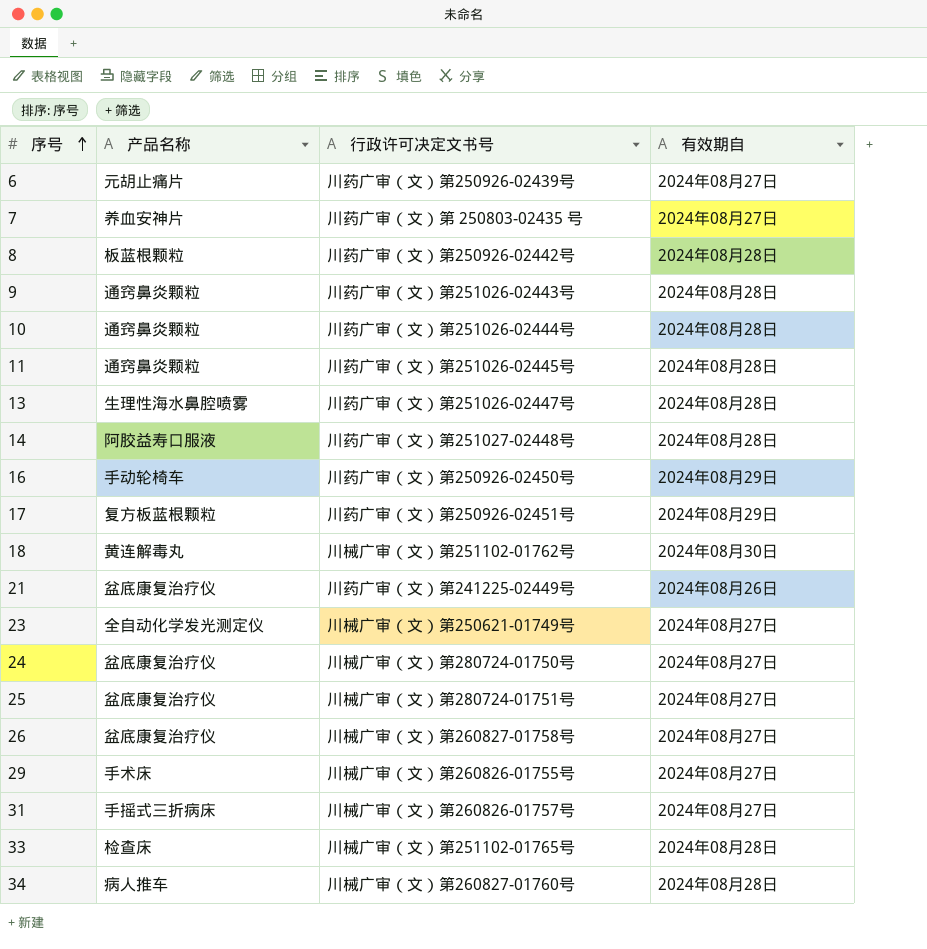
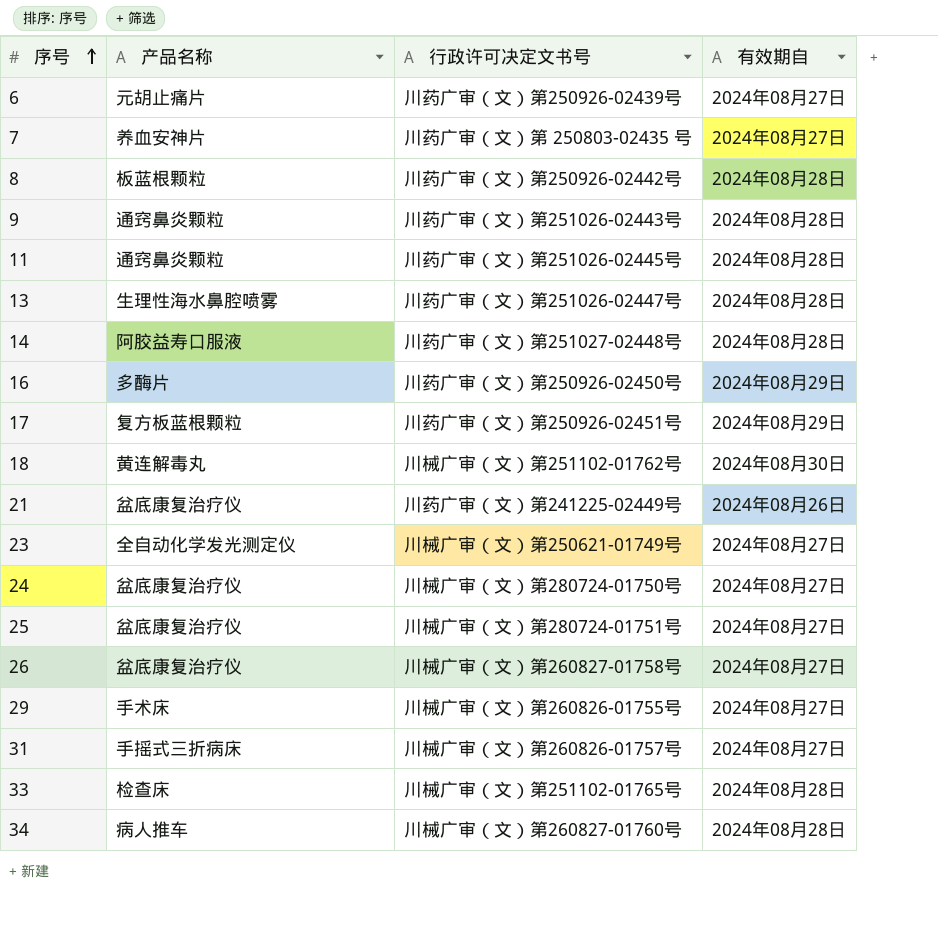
row 10: 通窍鼻炎颗粒 | 川药广审（文）第251026-02444号 | 2024年08月28日 -> none
16 | 产品名称: 手动轮椅车 -> 多酶片

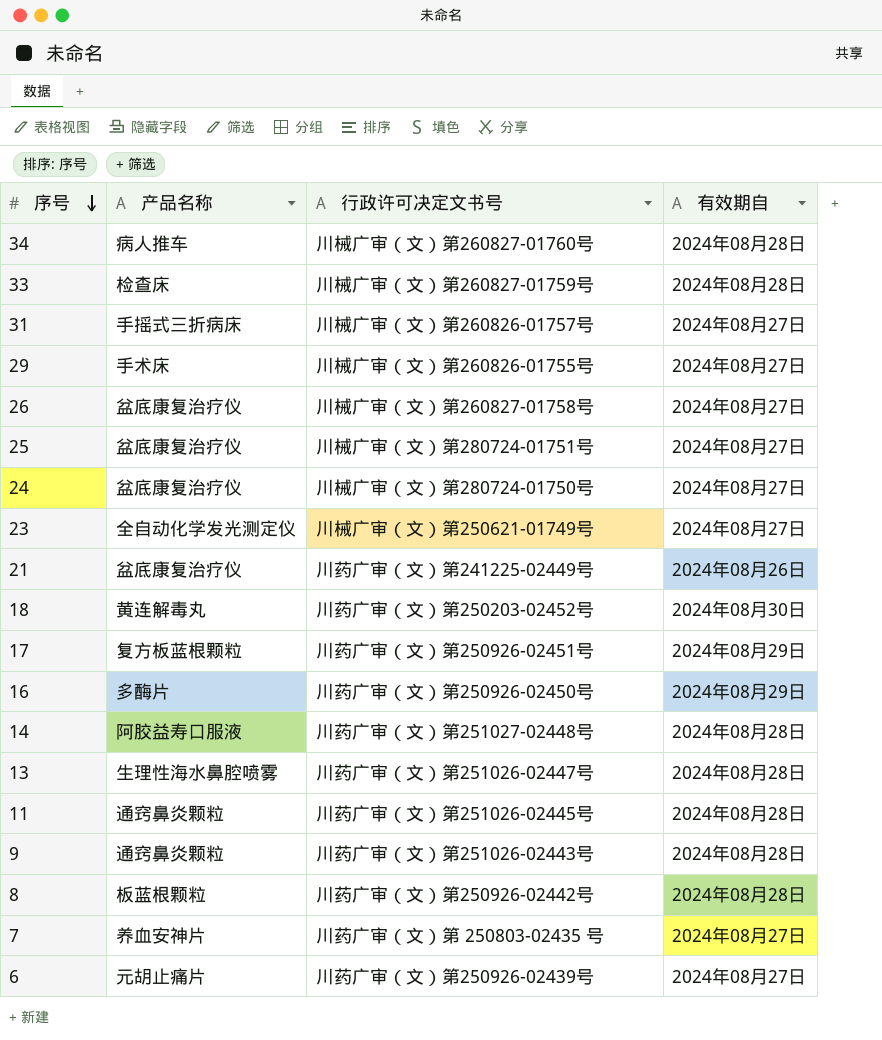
row order: 序号 ascending -> 序号 descending
33 | 行政许可决定文书号: 川械广审（文）第251102-01765号 -> 川械广审（文）第260827-01759号
18 | 行政许可决定文书号: 川械广审（文）第251102-01762号 -> 川药广审（文）第250203-02452号

